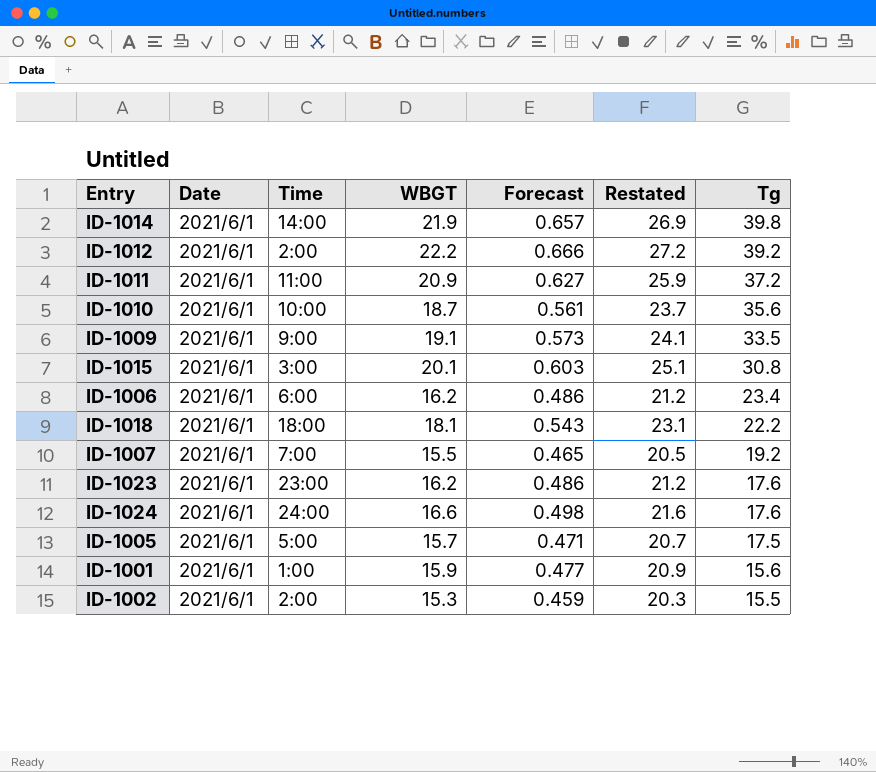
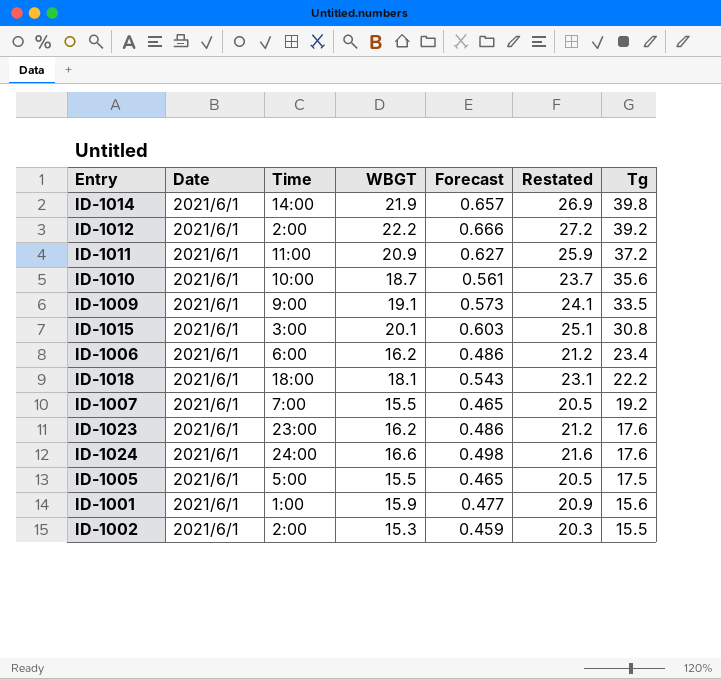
ID-1005 | WBGT: 15.7 -> 15.5
ID-1005 | Forecast: 0.471 -> 0.465
ID-1005 | Restated: 20.7 -> 20.5

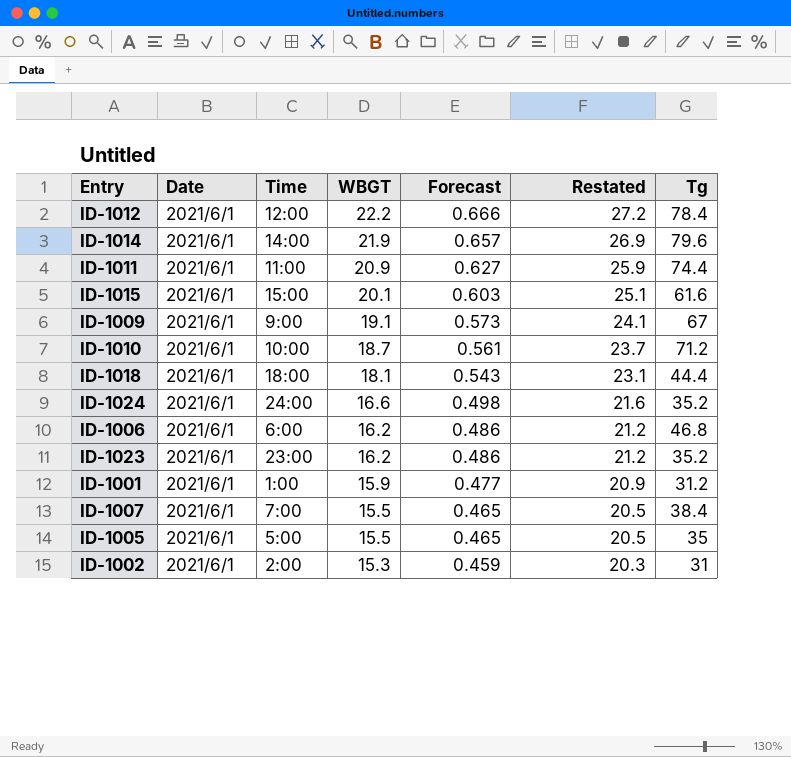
row order: Tg descending -> WBGT descending
ID-1012 | Time: 2:00 -> 12:00
ID-1012 | Tg: 39.2 -> 78.4
ID-1014 | Tg: 39.8 -> 79.6
ID-1011 | Tg: 37.2 -> 74.4
ID-1015 | Time: 3:00 -> 15:00
ID-1015 | Tg: 30.8 -> 61.6
ID-1009 | Tg: 33.5 -> 67
ID-1010 | Tg: 35.6 -> 71.2
ID-1018 | Tg: 22.2 -> 44.4
ID-1024 | Tg: 17.6 -> 35.2
ID-1006 | Tg: 23.4 -> 46.8
ID-1023 | Tg: 17.6 -> 35.2
ID-1001 | Tg: 15.6 -> 31.2
ID-1007 | Tg: 19.2 -> 38.4
ID-1005 | Tg: 17.5 -> 35
ID-1002 | Tg: 15.5 -> 31

